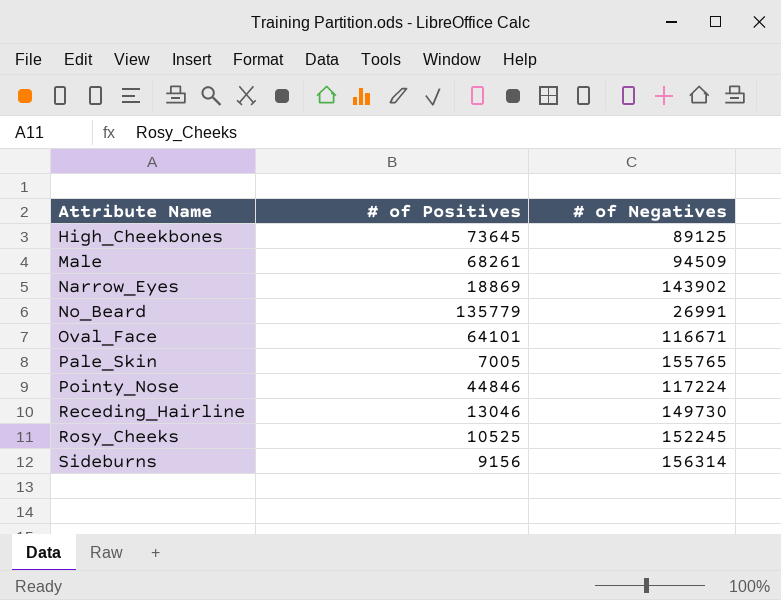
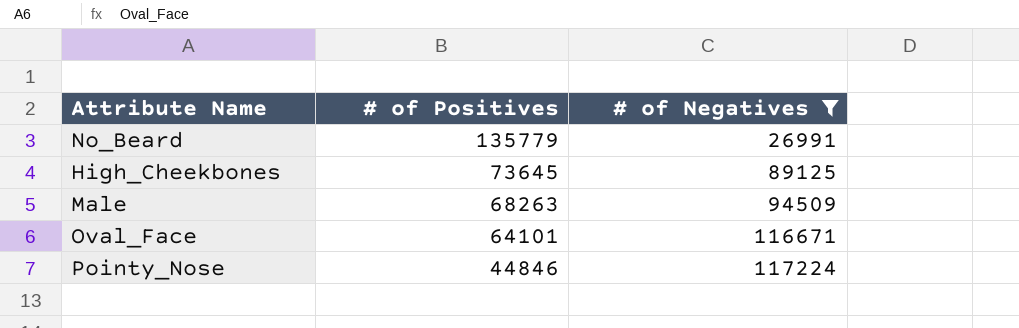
filter: none -> # of Negatives <= 117224
row order: Attribute Name ascending -> # of Positives descending
Male | # of Positives: 68261 -> 68263

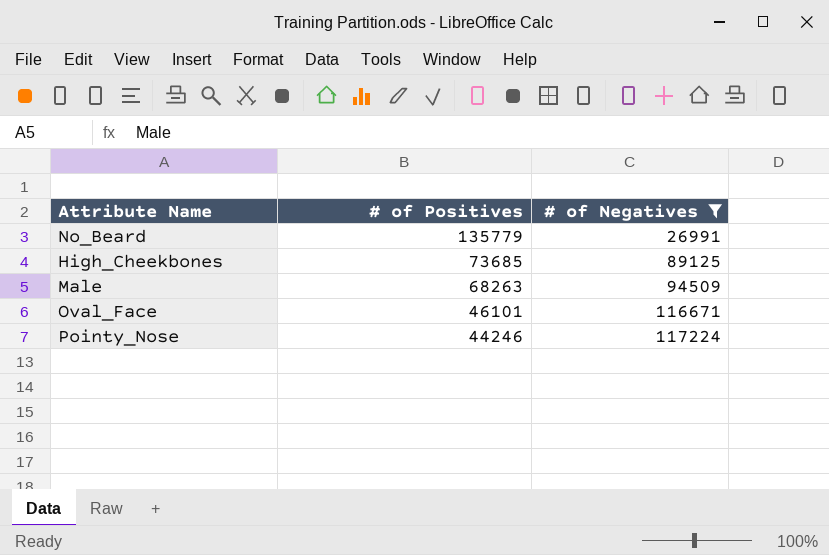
High_Cheekbones | # of Positives: 73645 -> 73685
Oval_Face | # of Positives: 64101 -> 46101
Pointy_Nose | # of Positives: 44846 -> 44246

